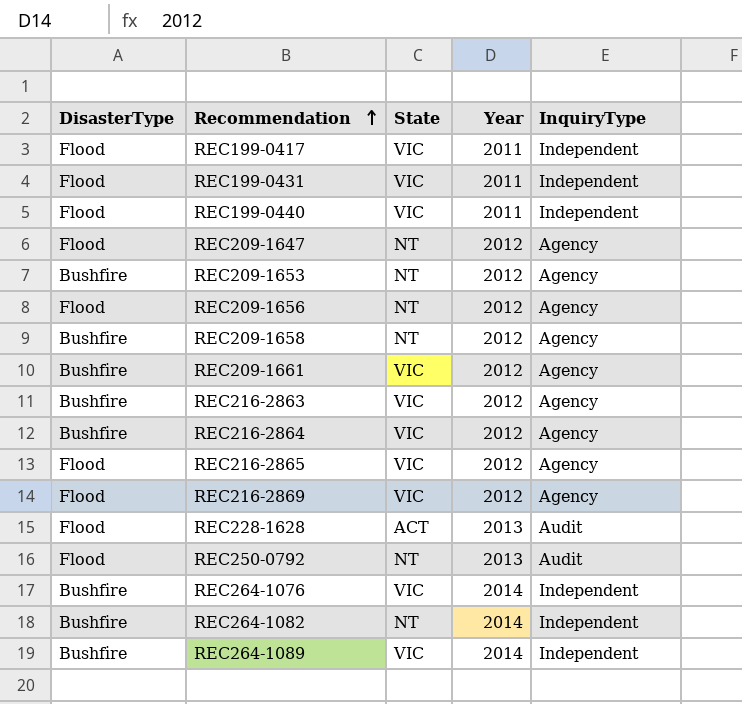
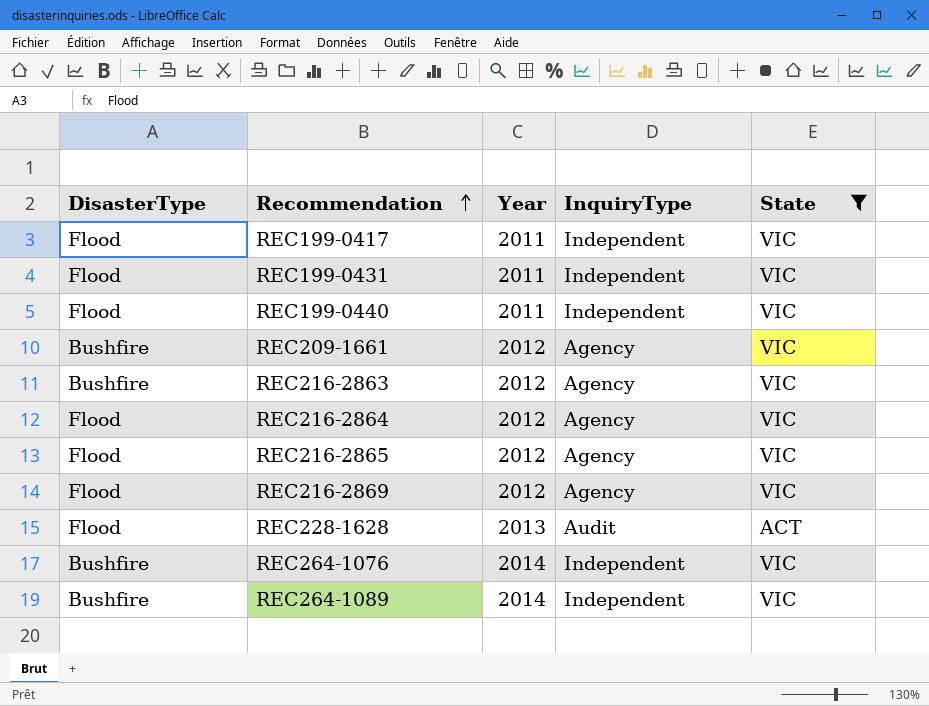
filter: none -> State != NT
column State | position: 3 -> 5
REC216-2864 | DisasterType: Bushfire -> Flood

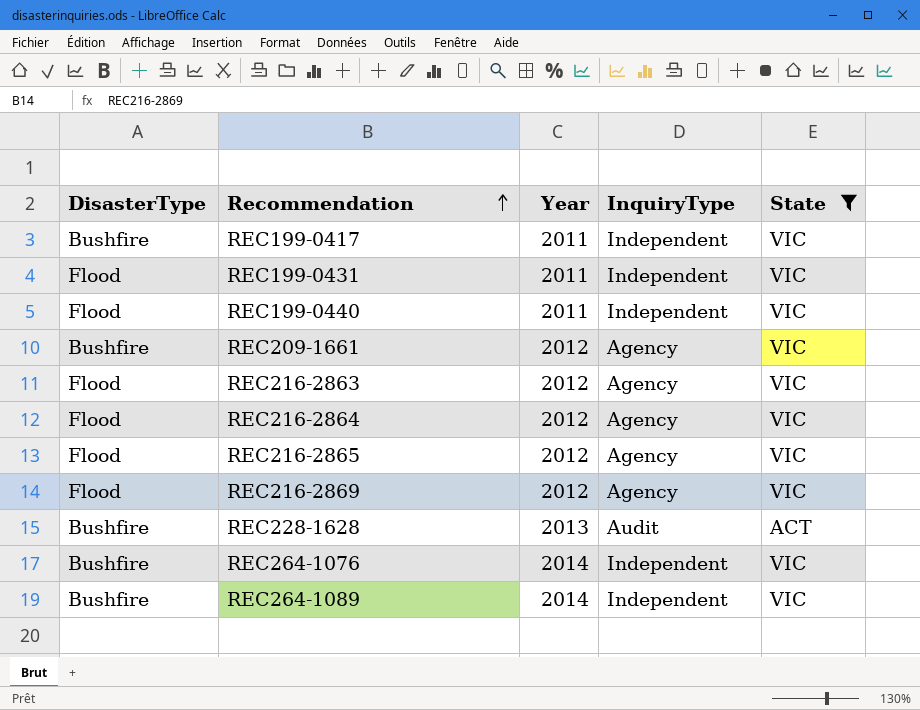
REC199-0417 | DisasterType: Flood -> Bushfire
REC216-2863 | DisasterType: Bushfire -> Flood
REC228-1628 | DisasterType: Flood -> Bushfire

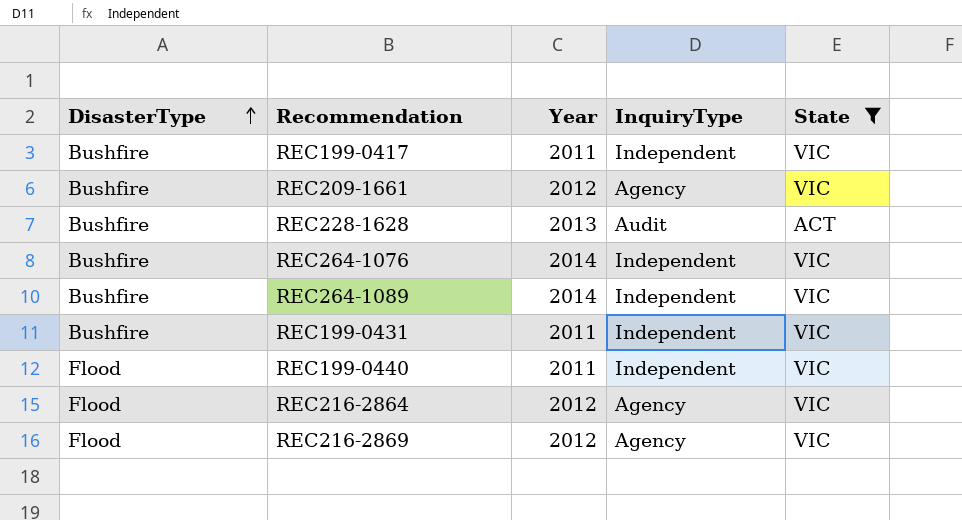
row order: Recommendation ascending -> DisasterType ascending
row REC216-2863: Flood | 2012 | Agency | VIC -> none
row REC216-2865: Flood | 2012 | Agency | VIC -> none
REC199-0431 | DisasterType: Flood -> Bushfire

